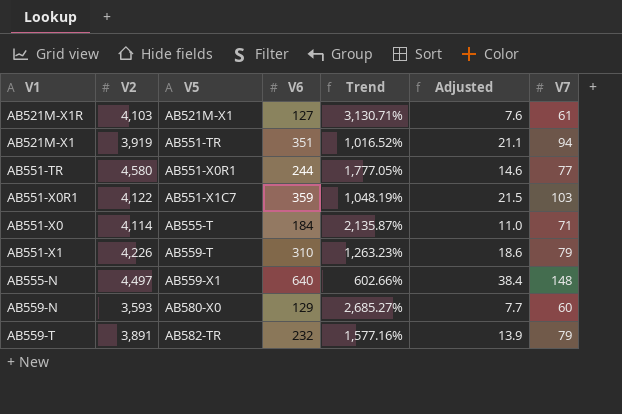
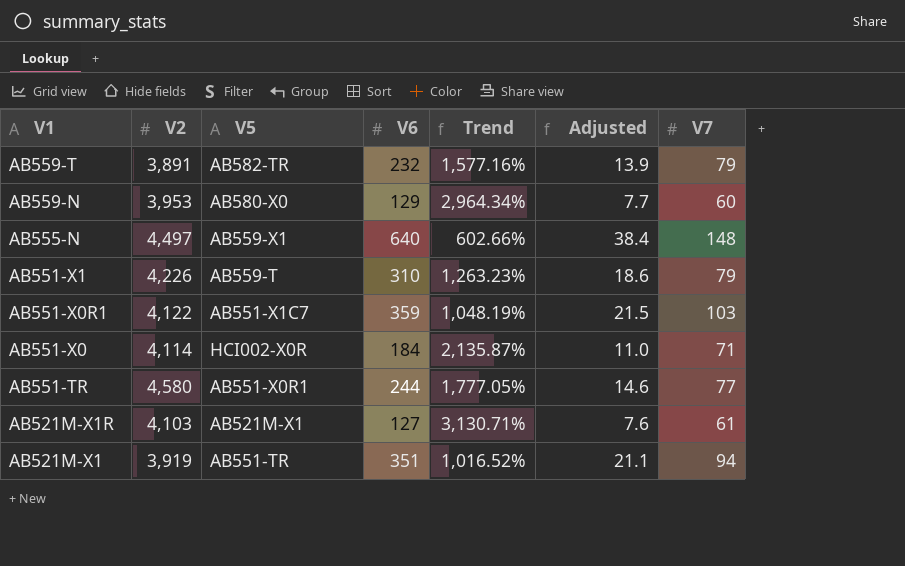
row order: V5 ascending -> V1 descending
AB559-N | V2: 3,593 -> 3,953
AB559-N | Trend: 2,685.27% -> 2,964.34%
AB551-X0 | V5: AB555-T -> HCI002-X0R

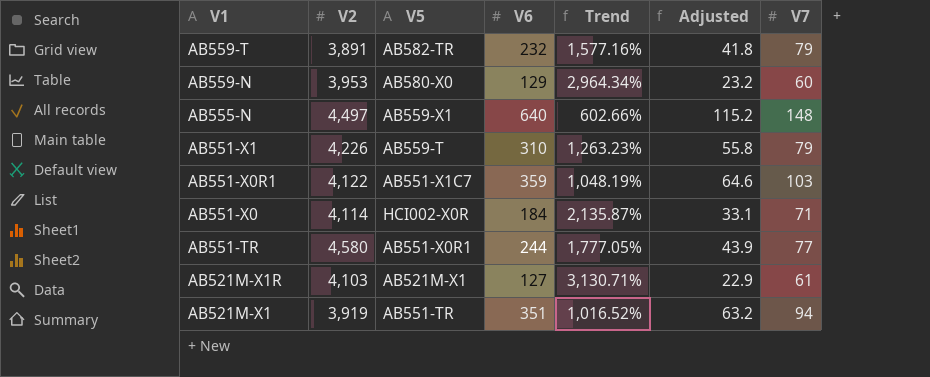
column Adjusted | formula: [V6] * 0.06 -> [V6] * 0.18

